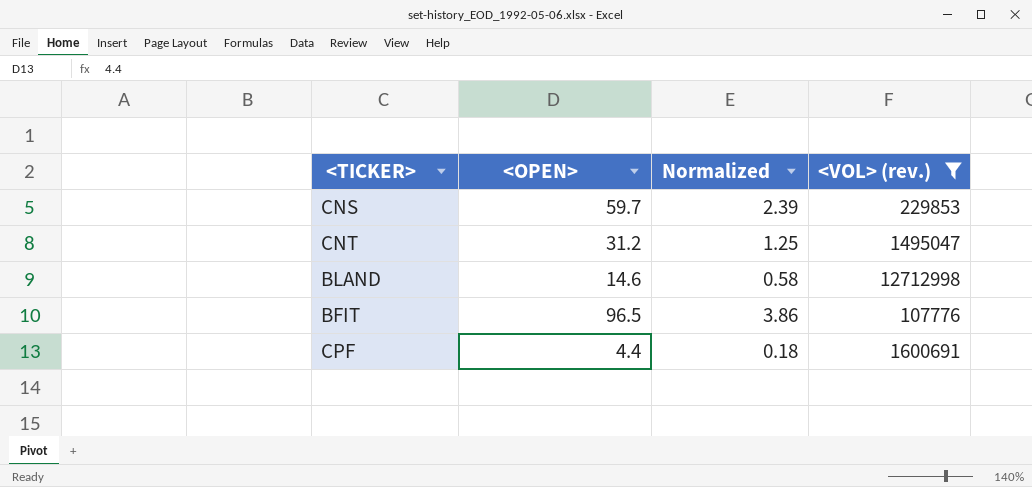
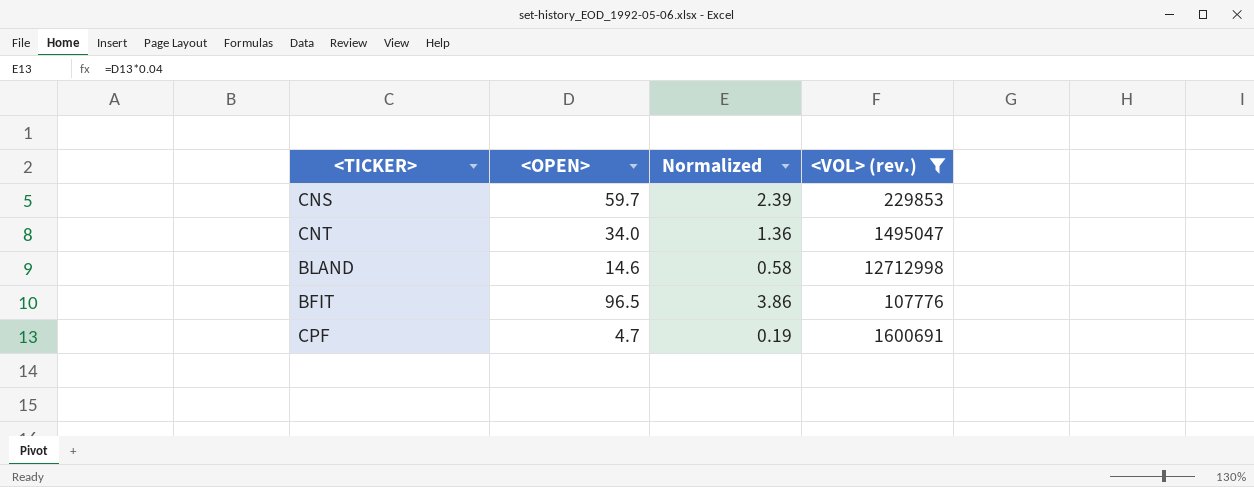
CNT | <OPEN>: 31.2 -> 34.0
CNT | Normalized: 1.25 -> 1.36
CPF | <OPEN>: 4.4 -> 4.7
CPF | Normalized: 0.18 -> 0.19

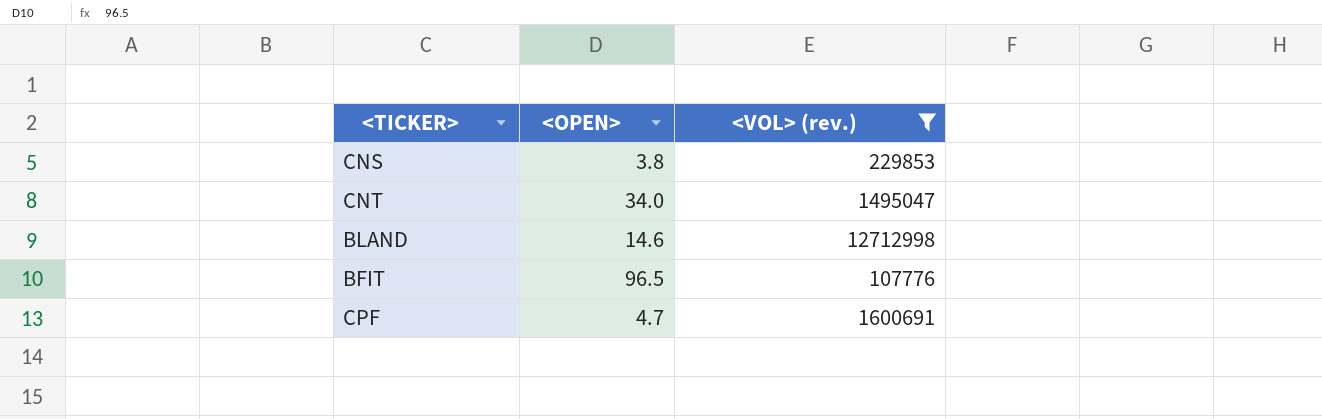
column Normalized | formula: [<OPEN>] * 0.04 -> none
CNS | <OPEN>: 59.7 -> 3.8

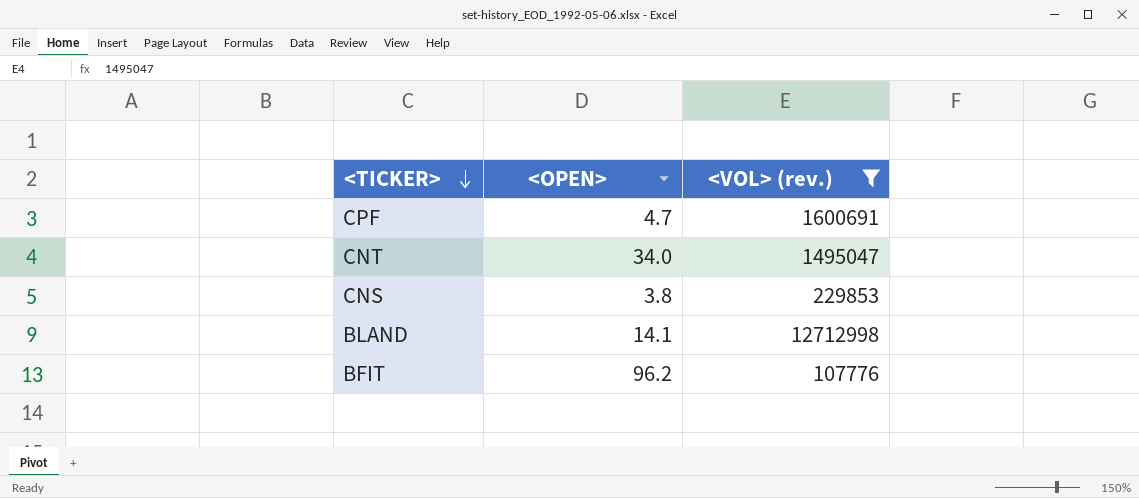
row order: none -> <TICKER> descending
BLAND | <OPEN>: 14.6 -> 14.1
BFIT | <OPEN>: 96.5 -> 96.2

